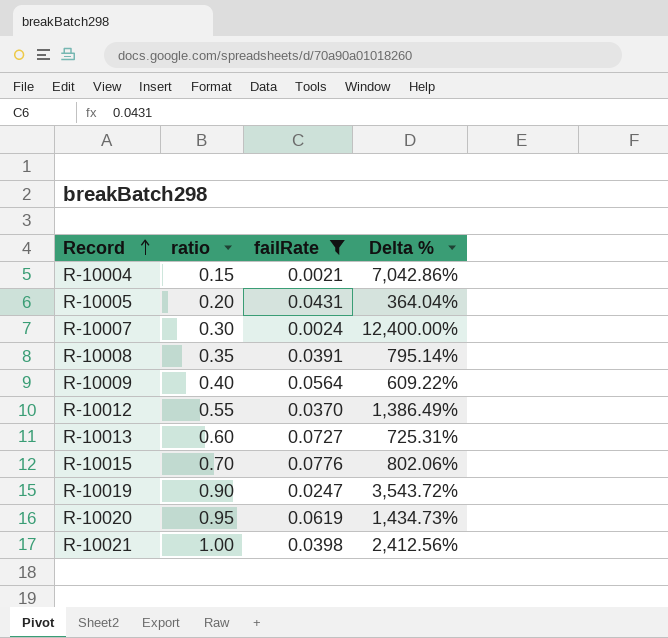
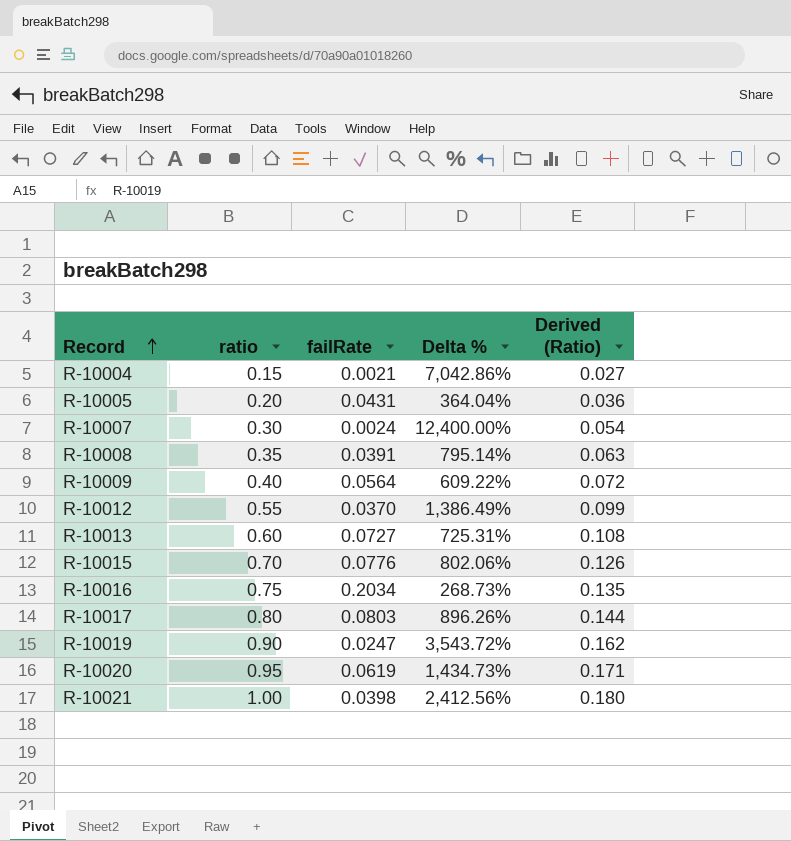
filter: failRate <= 0.0776 -> none
column Derived (Ratio) | formula: none -> [ratio] * 0.18

